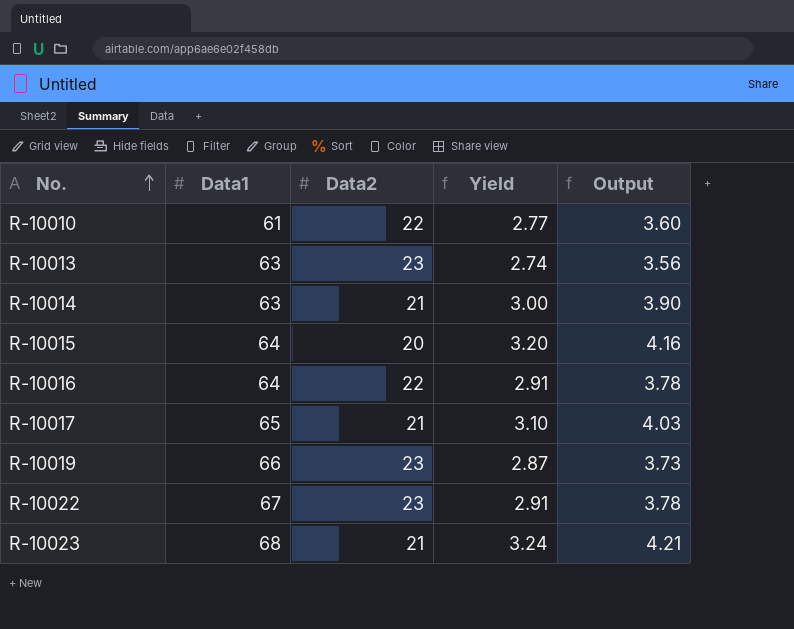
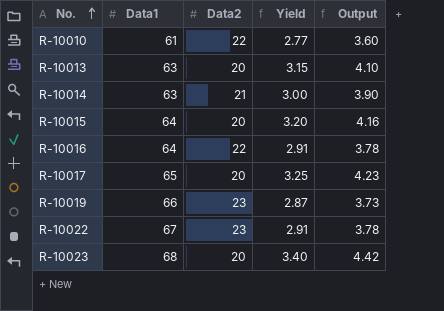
R-10013 | Data2: 23 -> 20
R-10013 | Yield: 2.74 -> 3.15
R-10013 | Output: 3.56 -> 4.10
R-10017 | Data2: 21 -> 20
R-10017 | Yield: 3.10 -> 3.25
R-10017 | Output: 4.03 -> 4.23
R-10023 | Data2: 21 -> 20
R-10023 | Yield: 3.24 -> 3.40
R-10023 | Output: 4.21 -> 4.42

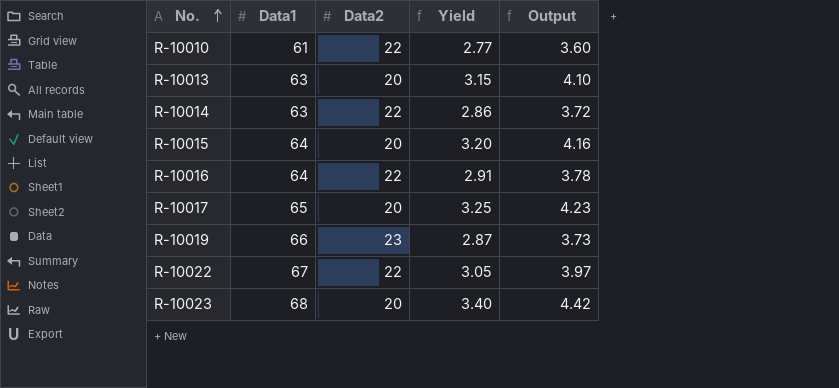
R-10014 | Data2: 21 -> 22
R-10014 | Yield: 3.00 -> 2.86
R-10014 | Output: 3.90 -> 3.72
R-10022 | Data2: 23 -> 22
R-10022 | Yield: 2.91 -> 3.05
R-10022 | Output: 3.78 -> 3.97

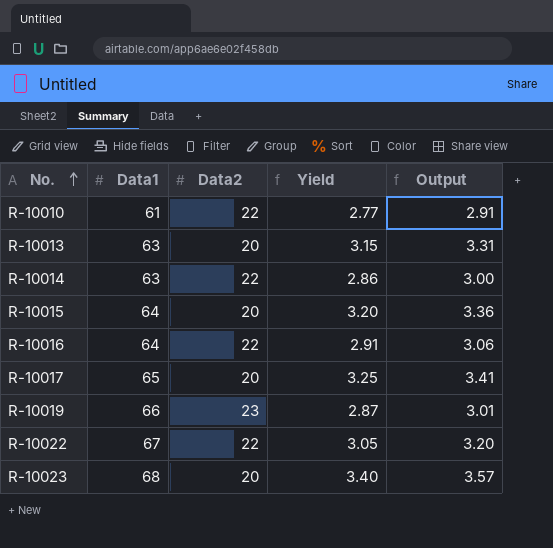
column Output | formula: [Yield] * 1.3 -> [Yield] * 1.05

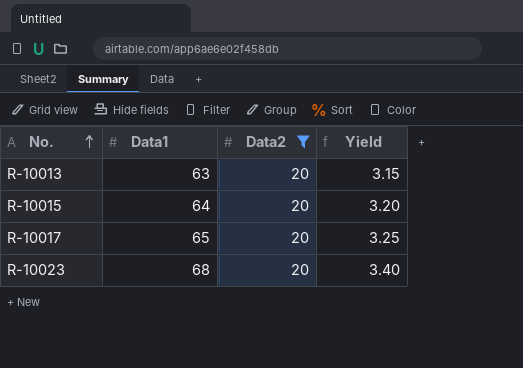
filter: none -> Data2 = 20
column Output | formula: [Yield] * 1.05 -> none

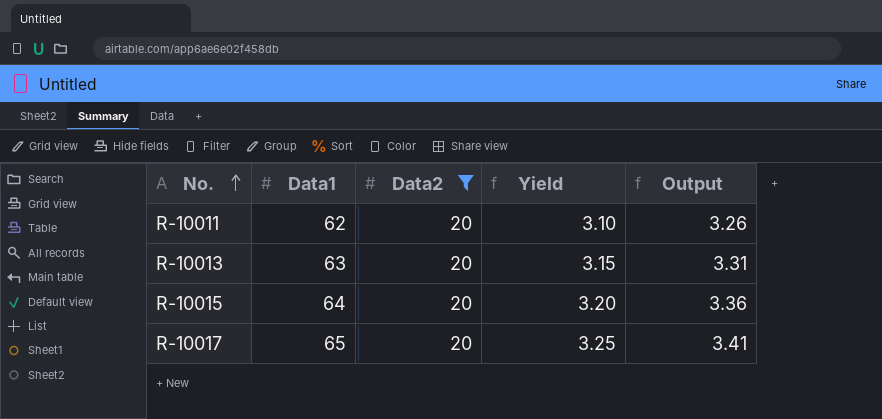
column Output | formula: none -> [Yield] * 1.05
row R-10023: 68 | 20 | 3.40 -> none
row R-10011: none -> 62 | 20 | 3.10 | 3.26

